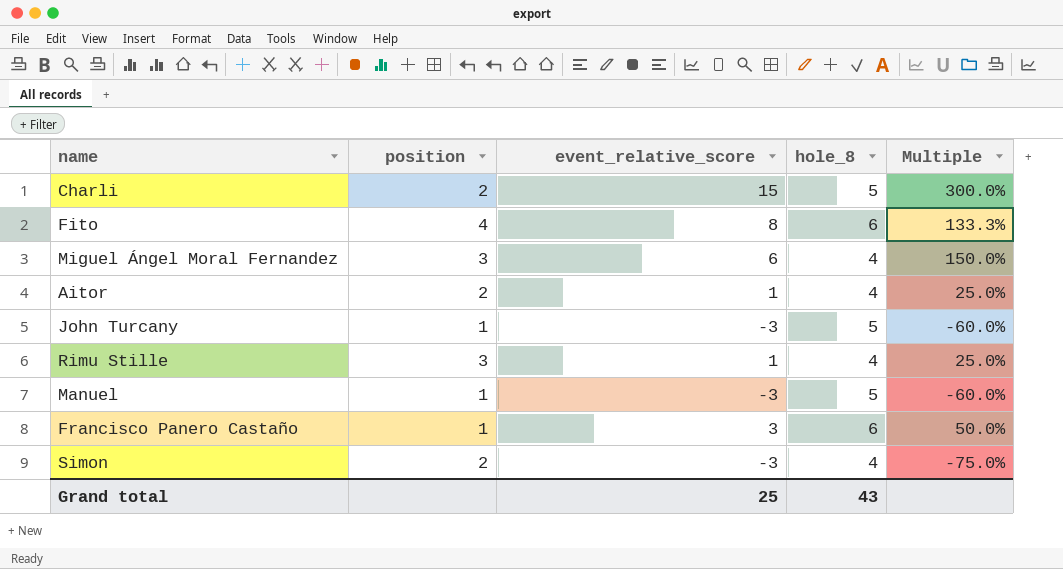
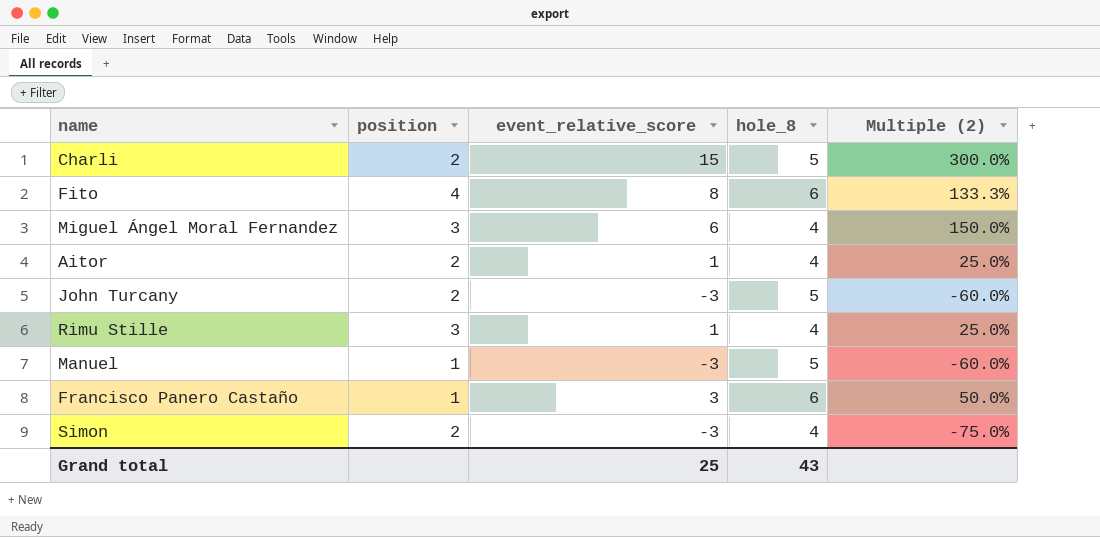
column name: Multiple -> Multiple (2)
John Turcany | position: 1 -> 2

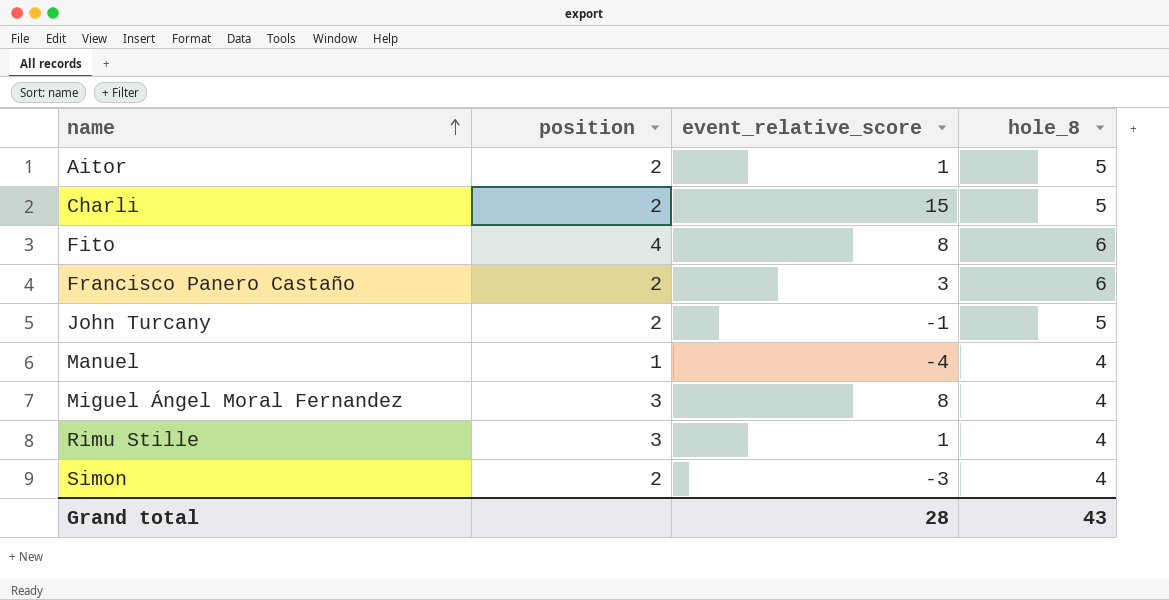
row order: none -> name ascending
column Multiple (2) | formula: [event_relative_score] / [hole_8] -> none
Aitor | hole_8: 4 -> 5
Francisco Panero Castaño | position: 1 -> 2
John Turcany | event_relative_score: -3 -> -1
Manuel | event_relative_score: -3 -> -4
Manuel | hole_8: 5 -> 4
Miguel Ángel Moral Fernandez | event_relative_score: 6 -> 8
Grand total | event_relative_score: 25 -> 28

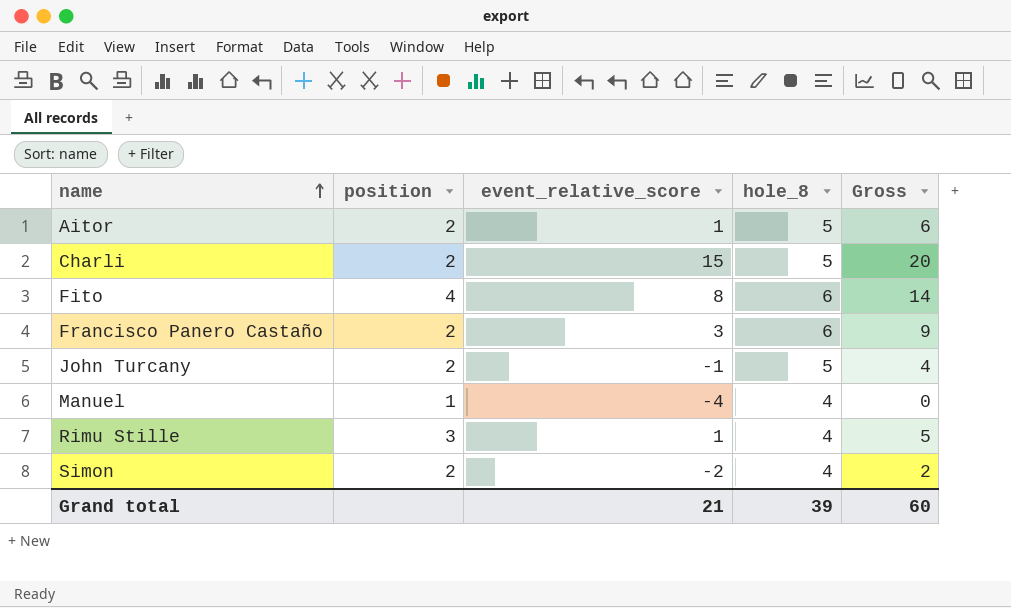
column Gross | formula: none -> [event_relative_score] + [hole_8]
row Miguel Ángel Moral Fernandez: 3 | 8 | 4 -> none
Simon | event_relative_score: -3 -> -2
Grand total | event_relative_score: 28 -> 21
Grand total | hole_8: 43 -> 39

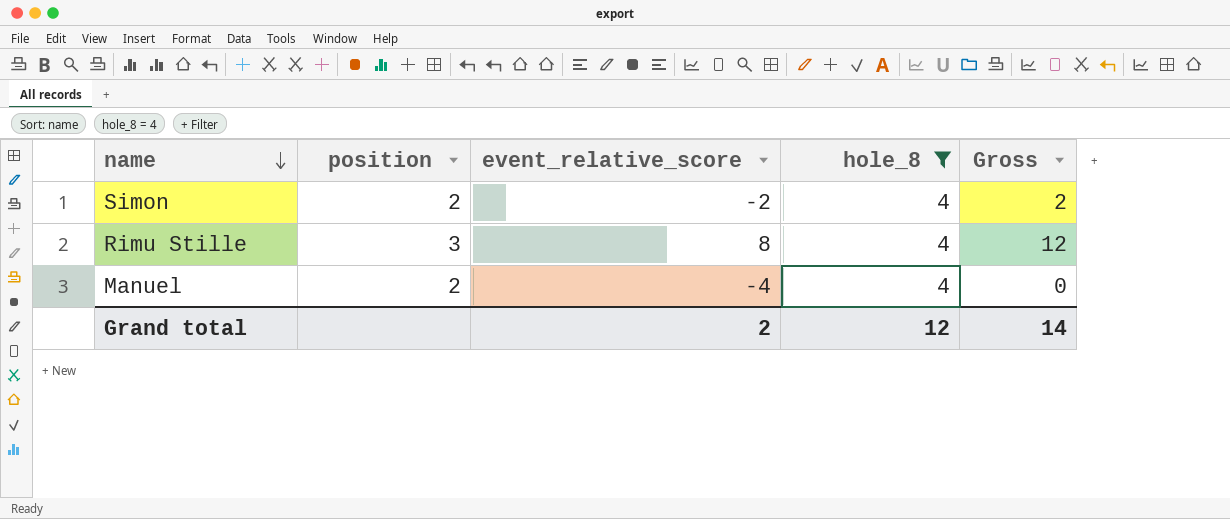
filter: none -> hole_8 = 4
row order: name ascending -> name descending
Rimu Stille | event_relative_score: 1 -> 8
Rimu Stille | Gross: 5 -> 12
Manuel | position: 1 -> 2
Grand total | event_relative_score: 21 -> 2
Grand total | hole_8: 39 -> 12
Grand total | Gross: 60 -> 14

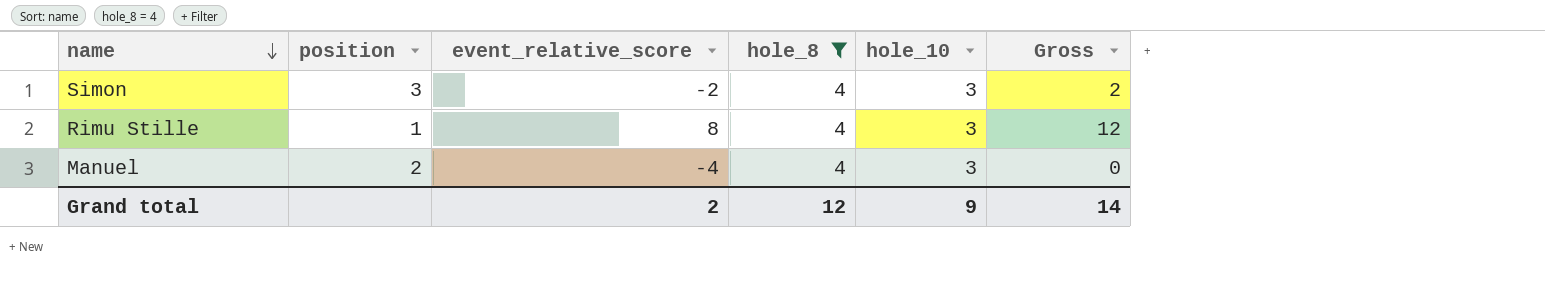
column hole_10 | position: none -> 5
Simon | position: 2 -> 3
Rimu Stille | position: 3 -> 1

